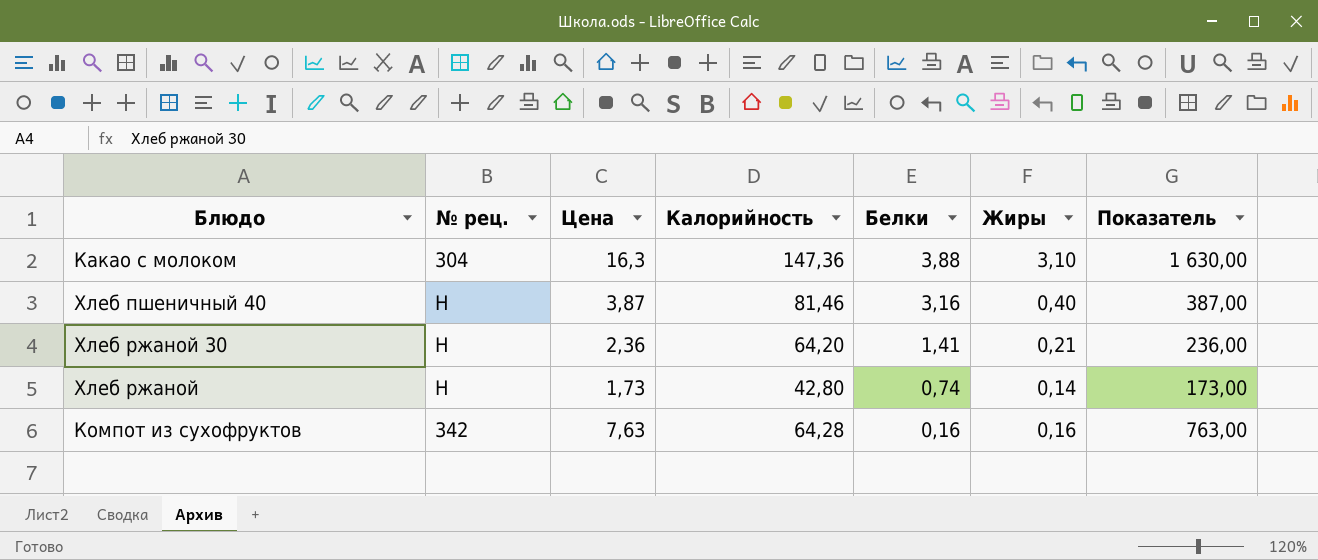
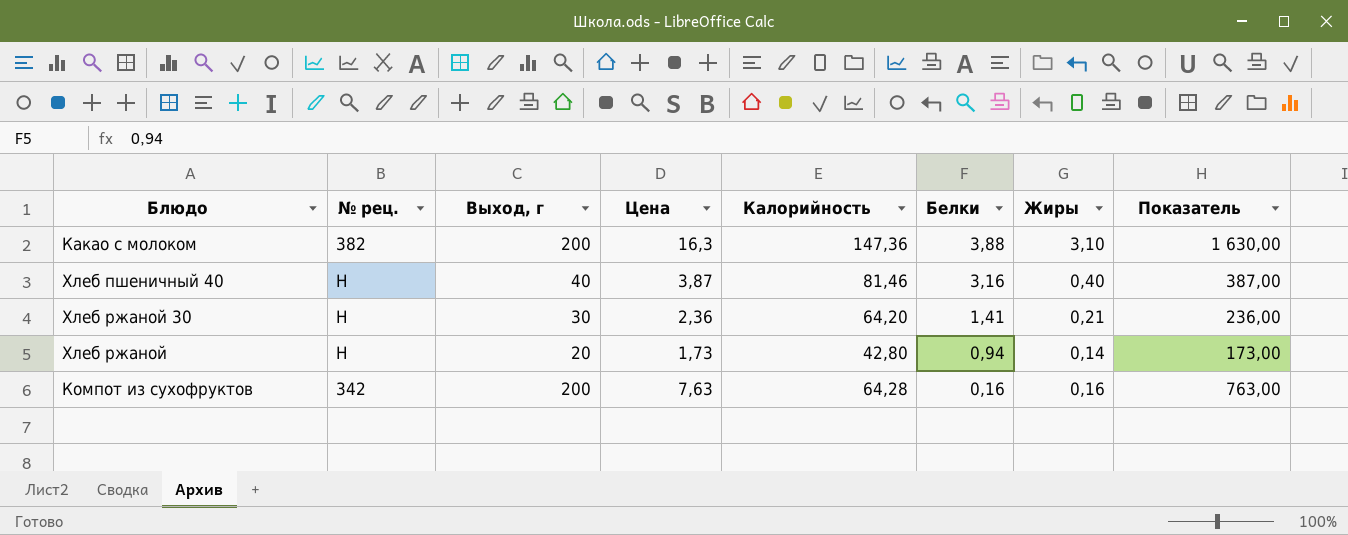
column Выход, г | position: none -> 3
Какао с молоком | № рец.: 304 -> 382
Хлеб ржаной | Белки: 0,74 -> 0,94

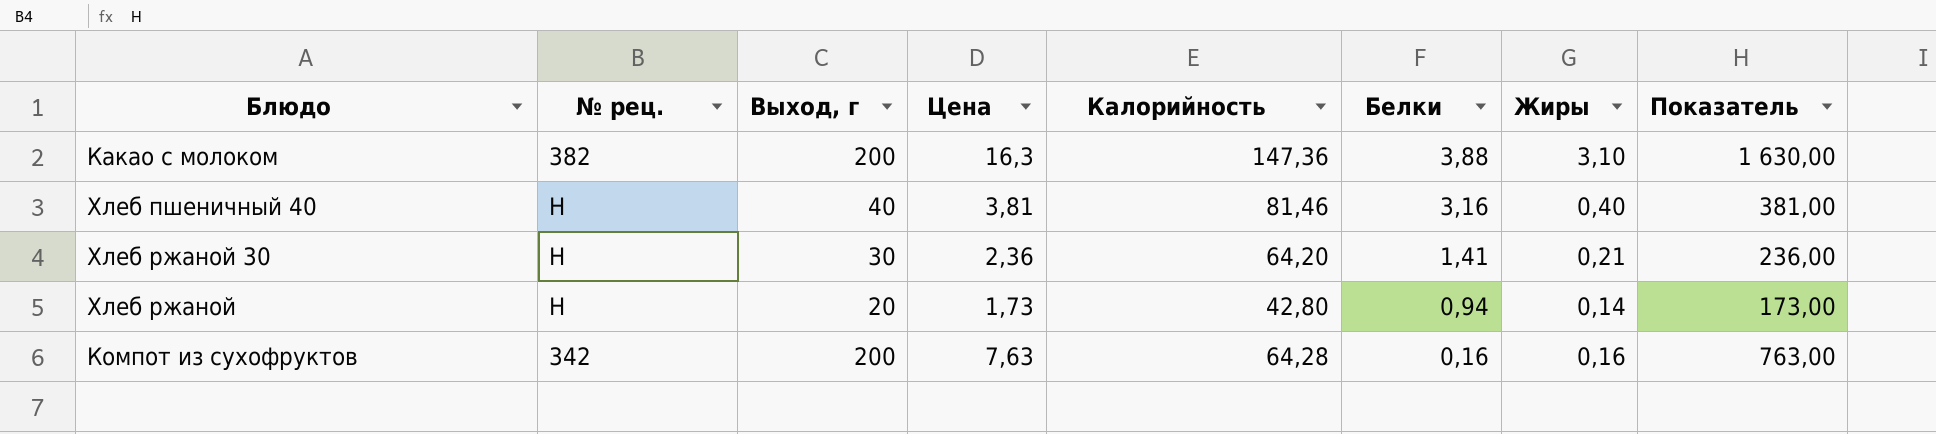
Хлеб пшеничный 40 | Цена: 3,87 -> 3,81
Хлеб пшеничный 40 | Показатель: 387,00 -> 381,00

